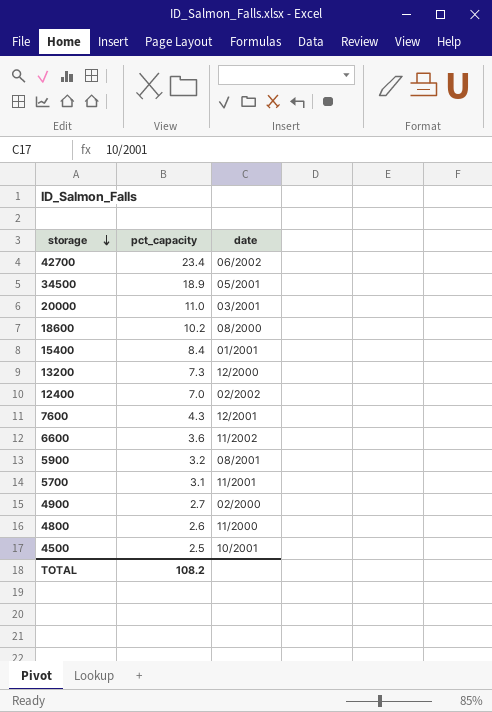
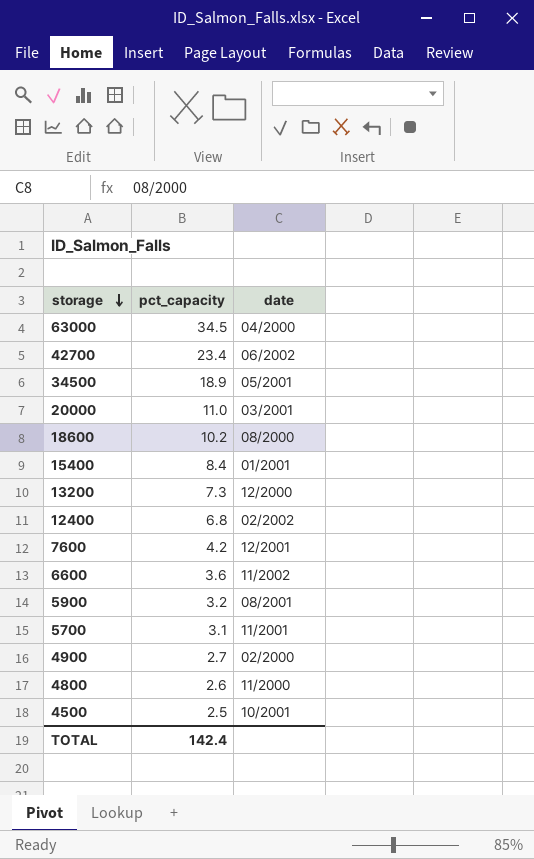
row 63000: none -> 34.5 | 04/2000
12400 | pct_capacity: 7.0 -> 6.8
7600 | pct_capacity: 4.3 -> 4.2
TOTAL | pct_capacity: 108.2 -> 142.4

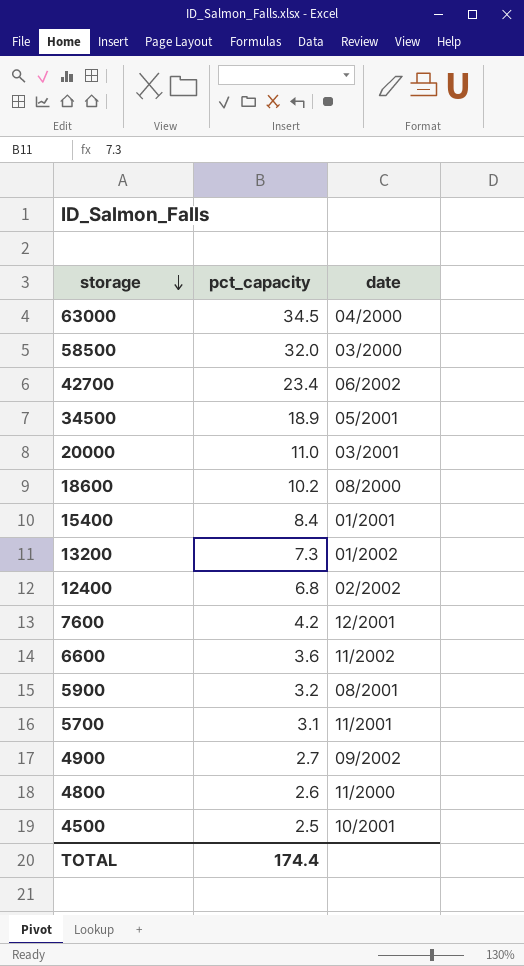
row 58500: none -> 32.0 | 03/2000
13200 | date: 12/2000 -> 01/2002
4900 | date: 02/2000 -> 09/2002
TOTAL | pct_capacity: 142.4 -> 174.4

